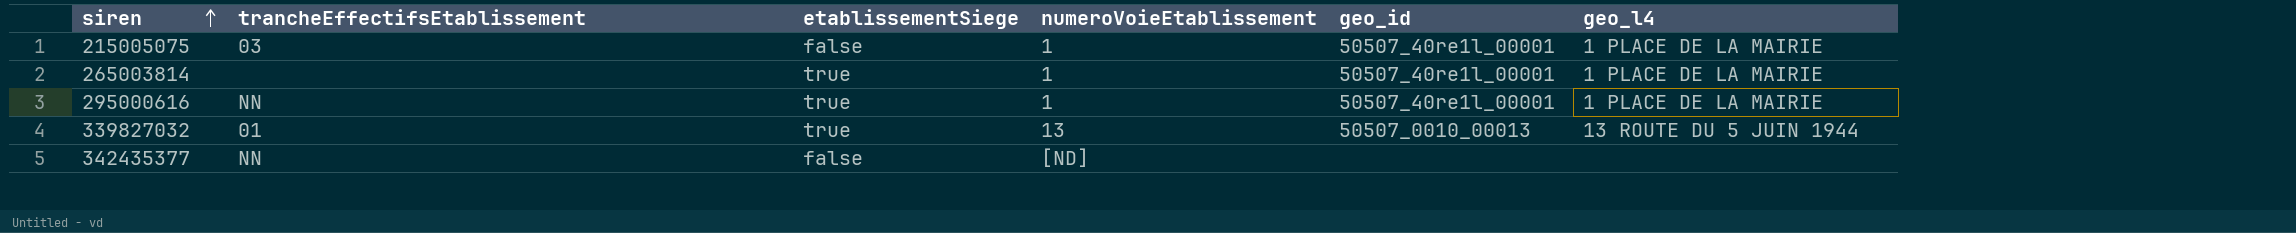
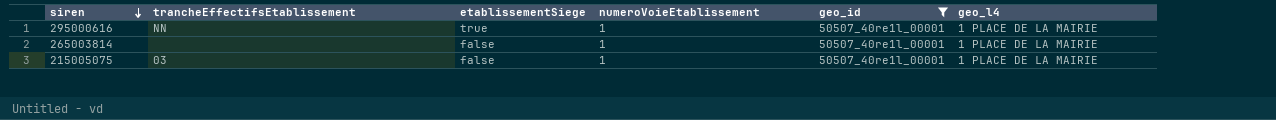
filter: none -> geo_id = 50507_40re1l_00001
row order: siren ascending -> siren descending
265003814 | etablissementSiege: true -> false

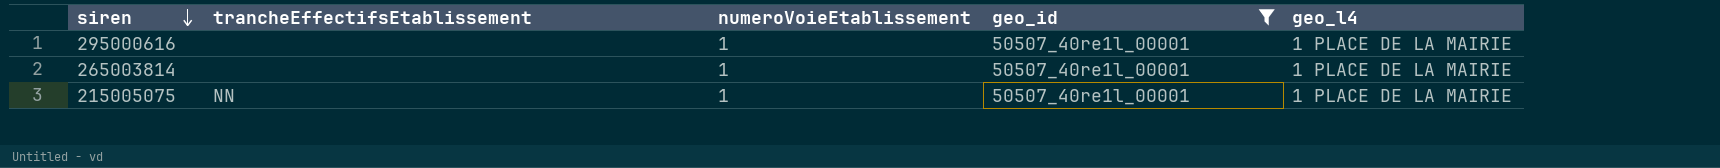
column etablissementSiege | position: 3 -> none
295000616 | trancheEffectifsEtablissement: NN -> none
215005075 | trancheEffectifsEtablissement: 03 -> NN

